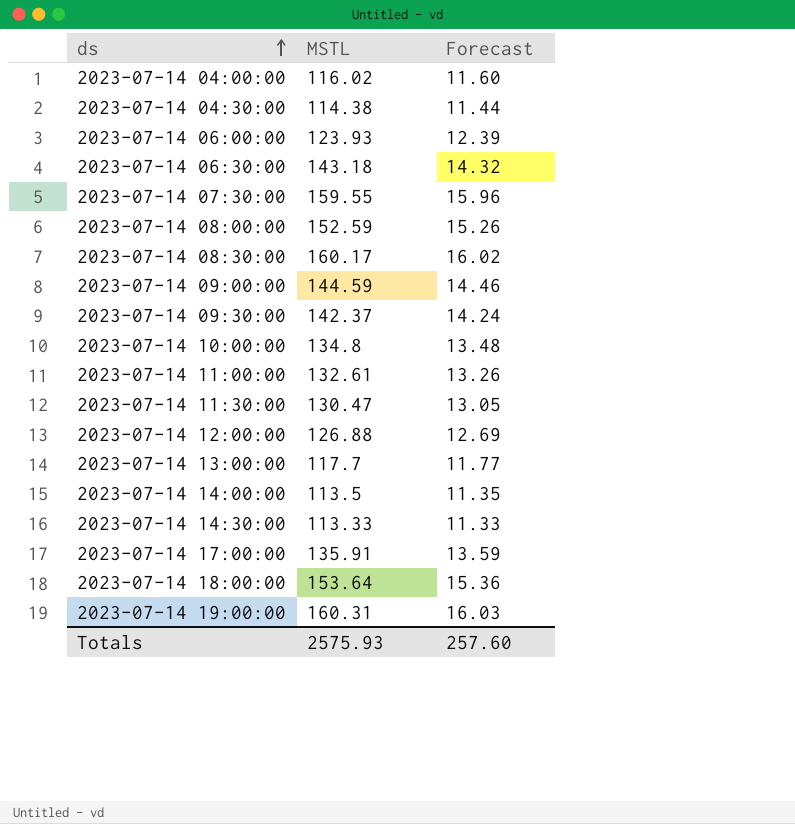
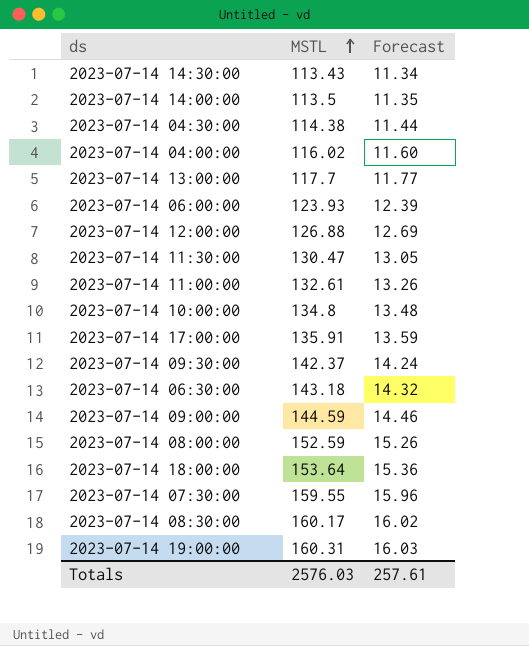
row order: ds ascending -> MSTL ascending
2023-07-14 14:30:00 | MSTL: 113.33 -> 113.43
2023-07-14 14:30:00 | Forecast: 11.33 -> 11.34
Totals | MSTL: 2575.93 -> 2576.03
Totals | Forecast: 257.60 -> 257.61

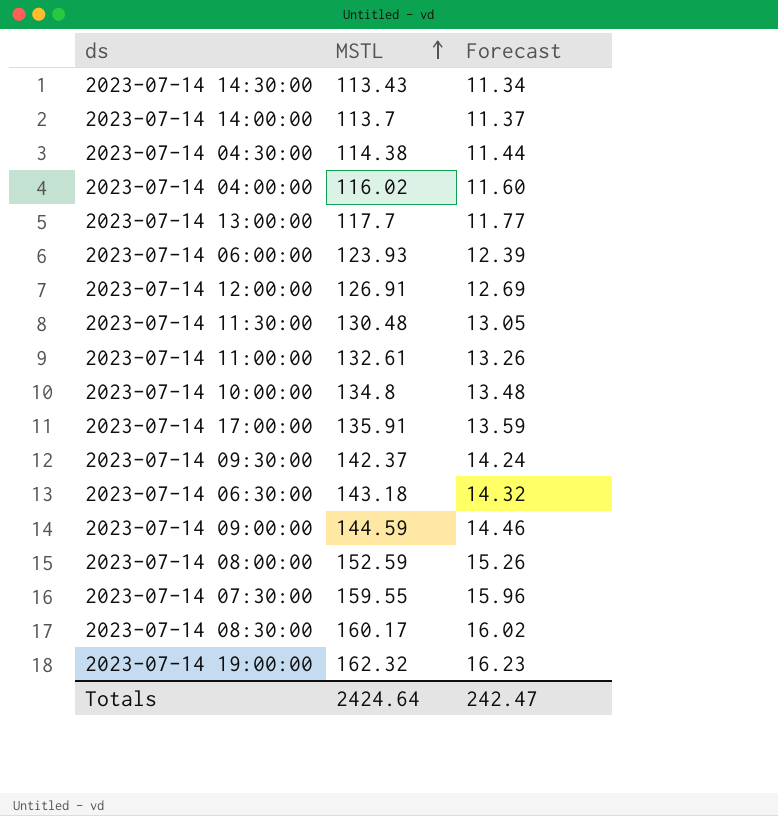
row 2023-07-14 18:00:00: 153.64 | 15.36 -> none
2023-07-14 14:00:00 | MSTL: 113.5 -> 113.7
2023-07-14 14:00:00 | Forecast: 11.35 -> 11.37
2023-07-14 12:00:00 | MSTL: 126.88 -> 126.91
2023-07-14 11:30:00 | MSTL: 130.47 -> 130.48
2023-07-14 19:00:00 | MSTL: 160.31 -> 162.32
2023-07-14 19:00:00 | Forecast: 16.03 -> 16.23
Totals | MSTL: 2576.03 -> 2424.64
Totals | Forecast: 257.61 -> 242.47

